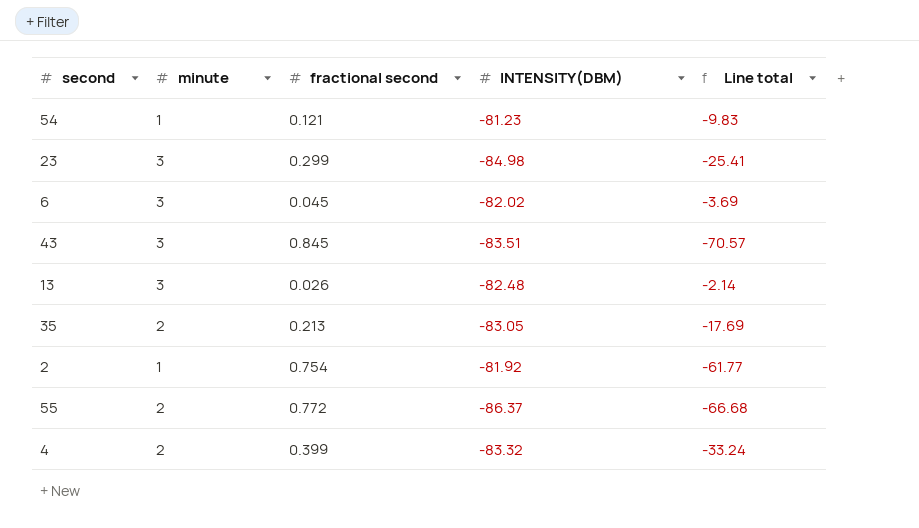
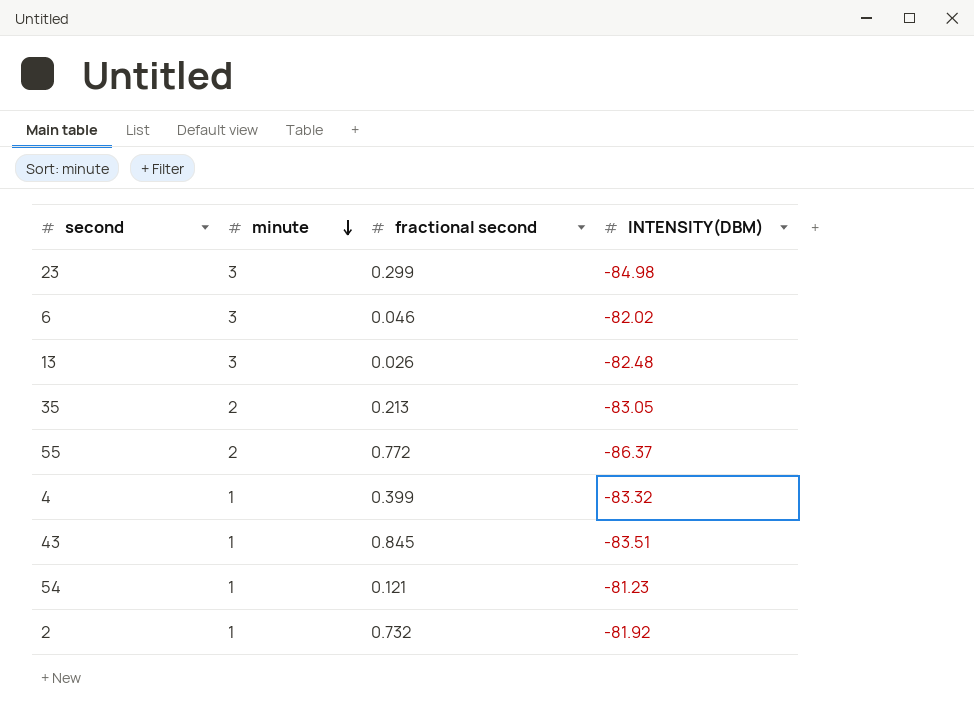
row order: none -> minute descending
column Line total | formula: [fractional second] * [INTENSITY(DBM)] -> none
6 | fractional second: 0.045 -> 0.046
4 | minute: 2 -> 1
43 | minute: 3 -> 1
2 | fractional second: 0.754 -> 0.732

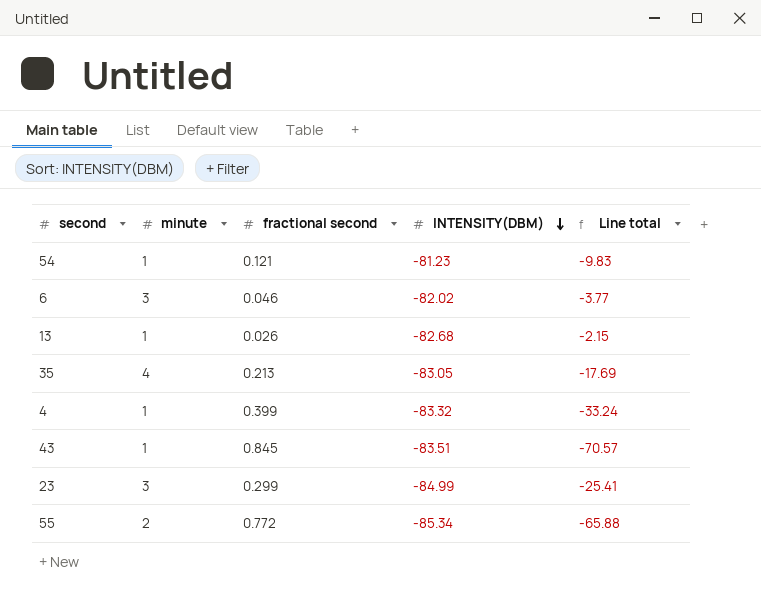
row order: minute descending -> INTENSITY(DBM) descending
column Line total | formula: none -> [fractional second] * [INTENSITY(DBM)]
row 2: 1 | 0.732 | -81.92 -> none
13 | minute: 3 -> 1
13 | INTENSITY(DBM): -82.48 -> -82.68
35 | minute: 2 -> 4
23 | INTENSITY(DBM): -84.98 -> -84.99
55 | INTENSITY(DBM): -86.37 -> -85.34

